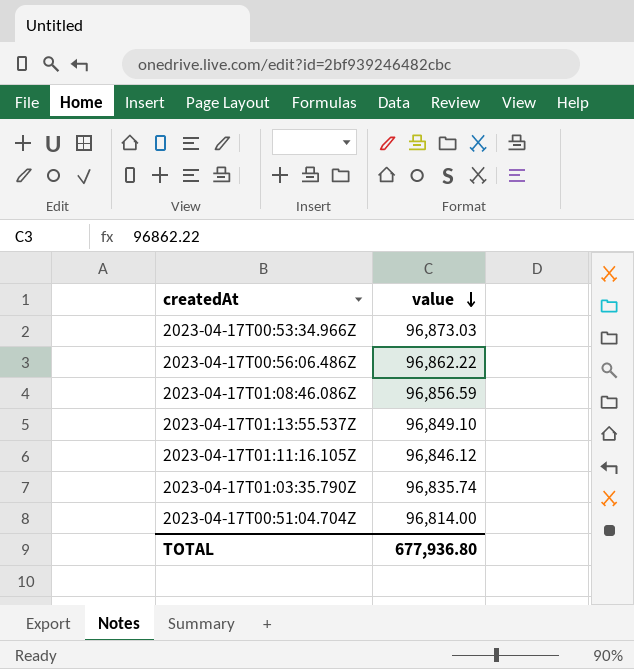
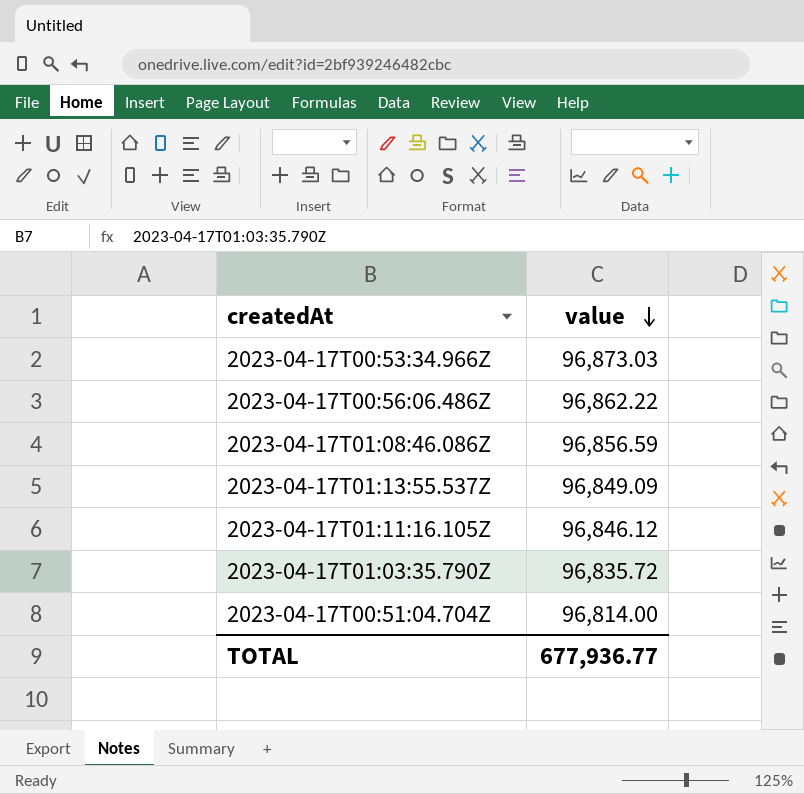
2023-04-17T01:13:55.537Z | value: 96,849.10 -> 96,849.09
2023-04-17T01:03:35.790Z | value: 96,835.74 -> 96,835.72
TOTAL | value: 677,936.80 -> 677,936.77

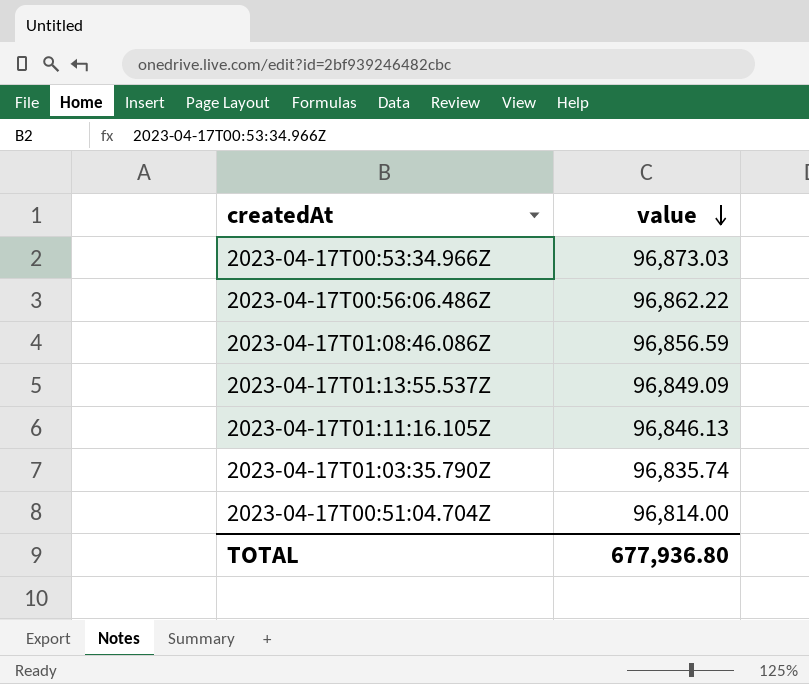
2023-04-17T01:11:16.105Z | value: 96,846.12 -> 96,846.13
2023-04-17T01:03:35.790Z | value: 96,835.72 -> 96,835.74
TOTAL | value: 677,936.77 -> 677,936.80

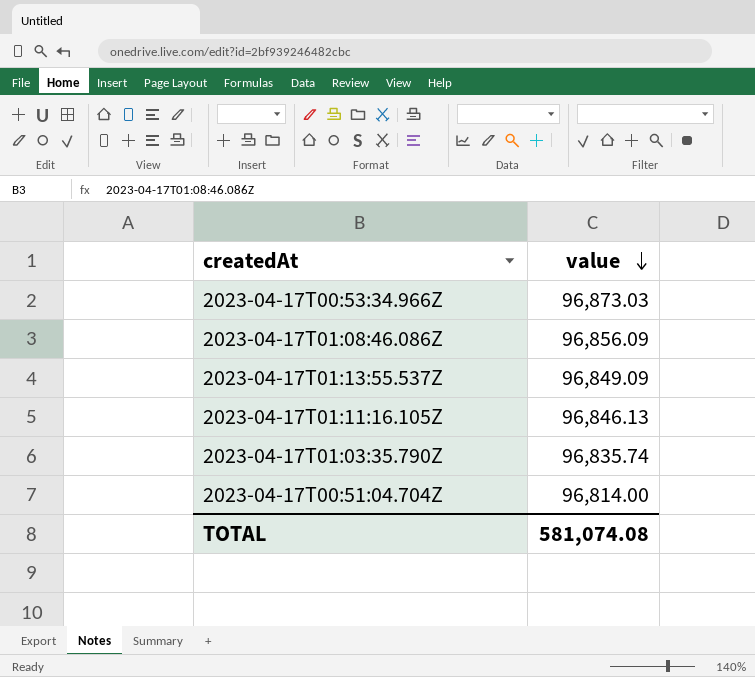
row 2023-04-17T00:56:06.486Z: 96,862.22 -> none
2023-04-17T01:08:46.086Z | value: 96,856.59 -> 96,856.09
TOTAL | value: 677,936.80 -> 581,074.08

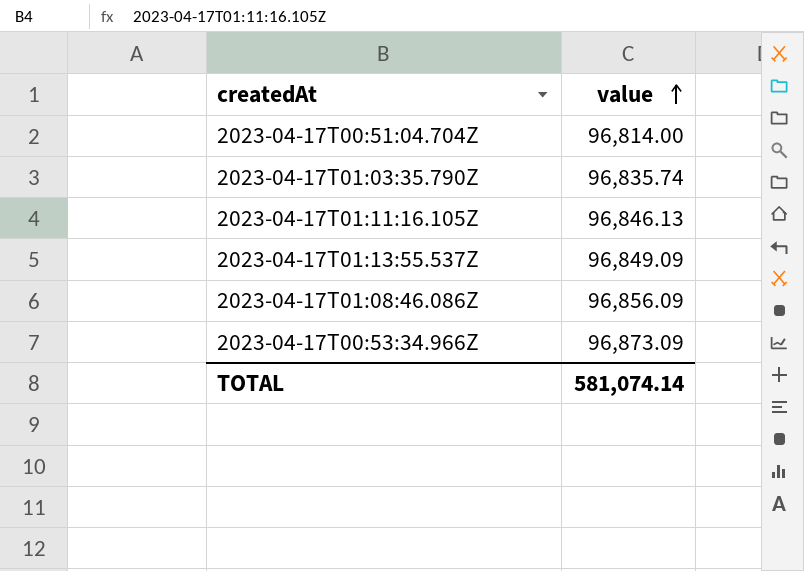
row order: value descending -> value ascending
2023-04-17T00:53:34.966Z | value: 96,873.03 -> 96,873.09
TOTAL | value: 581,074.08 -> 581,074.14

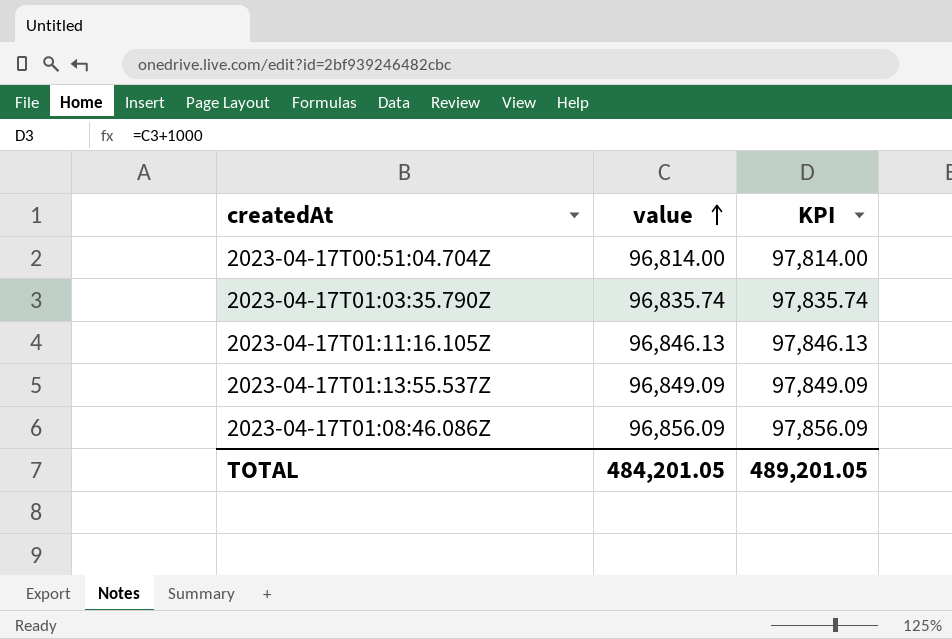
column KPI | formula: none -> [value] + 1000
row 2023-04-17T00:53:34.966Z: 96,873.09 -> none
TOTAL | value: 581,074.14 -> 484,201.05

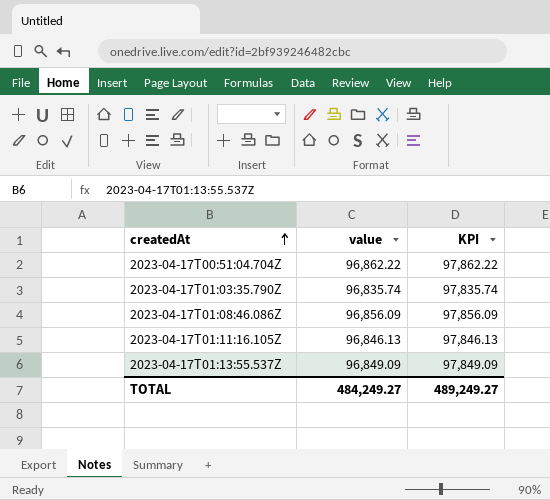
row order: value ascending -> createdAt ascending
2023-04-17T00:51:04.704Z | value: 96,814.00 -> 96,862.22
2023-04-17T00:51:04.704Z | KPI: 97,814.00 -> 97,862.22
TOTAL | value: 484,201.05 -> 484,249.27
TOTAL | KPI: 489,201.05 -> 489,249.27

